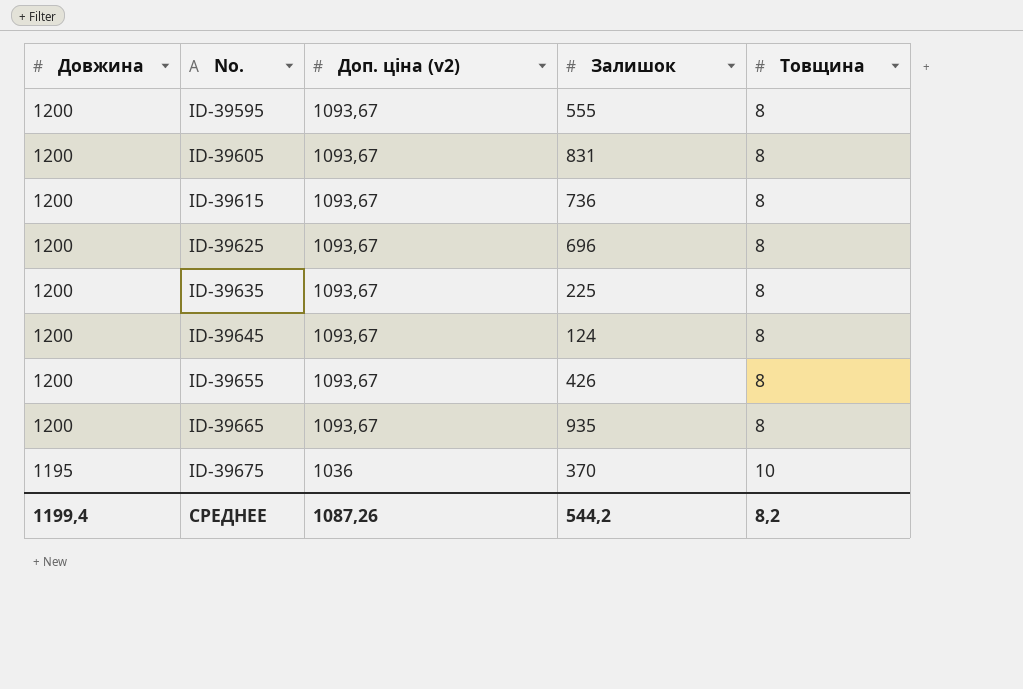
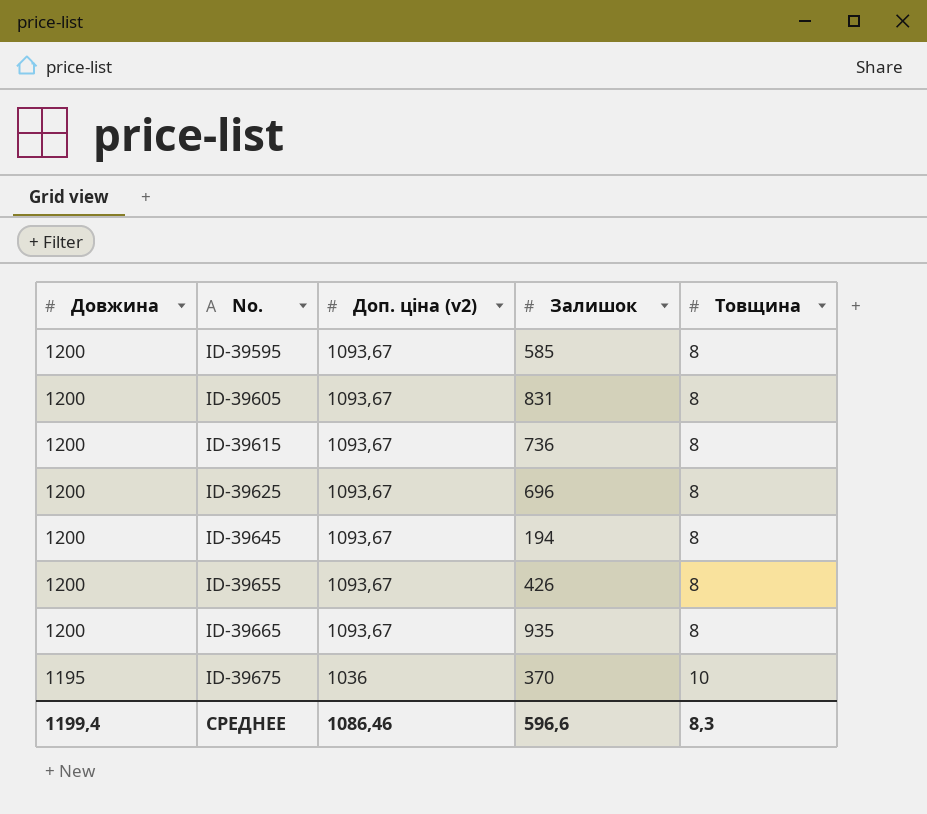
row ID-39635: 1200 | 1093,67 | 225 | 8 -> none
ID-39595 | Залишок: 555 -> 585
ID-39645 | Залишок: 124 -> 194
СРЕДНЕЕ | Доп. ціна (v2): 1087,26 -> 1086,46
СРЕДНЕЕ | Залишок: 544,2 -> 596,6
СРЕДНЕЕ | Товщина: 8,2 -> 8,3

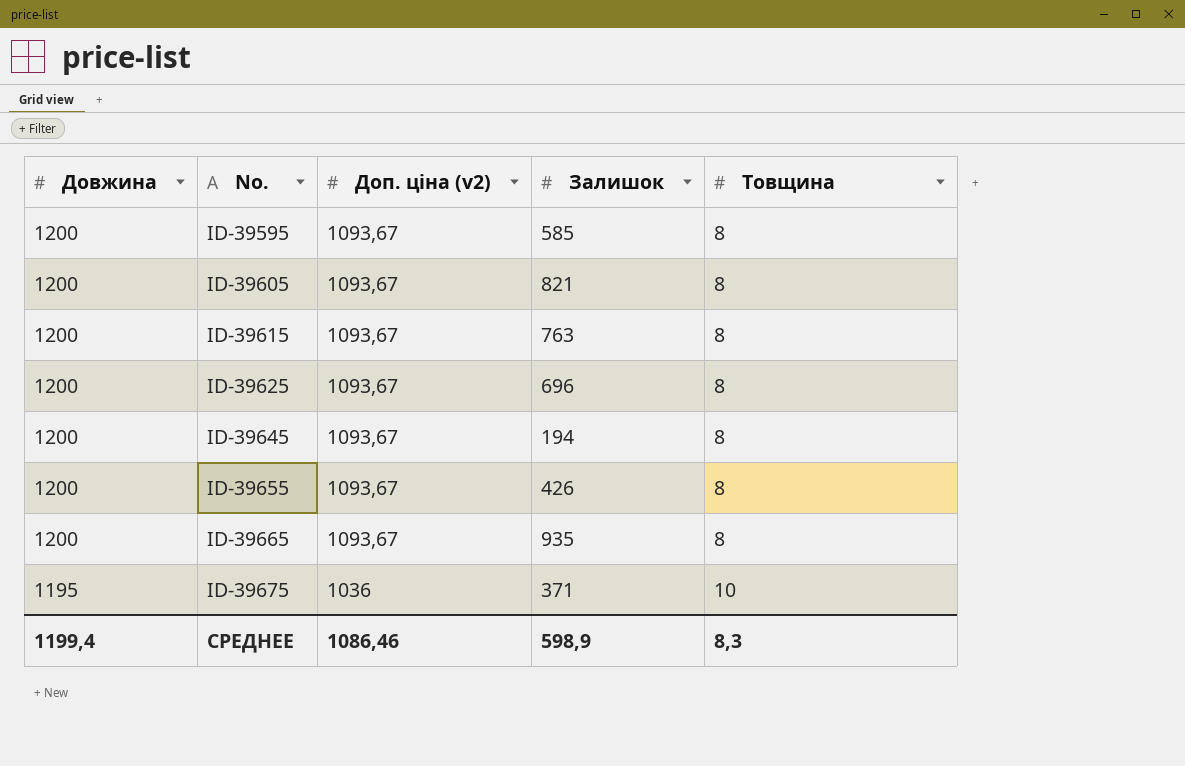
ID-39605 | Залишок: 831 -> 821
ID-39615 | Залишок: 736 -> 763
ID-39675 | Залишок: 370 -> 371
СРЕДНЕЕ | Залишок: 596,6 -> 598,9

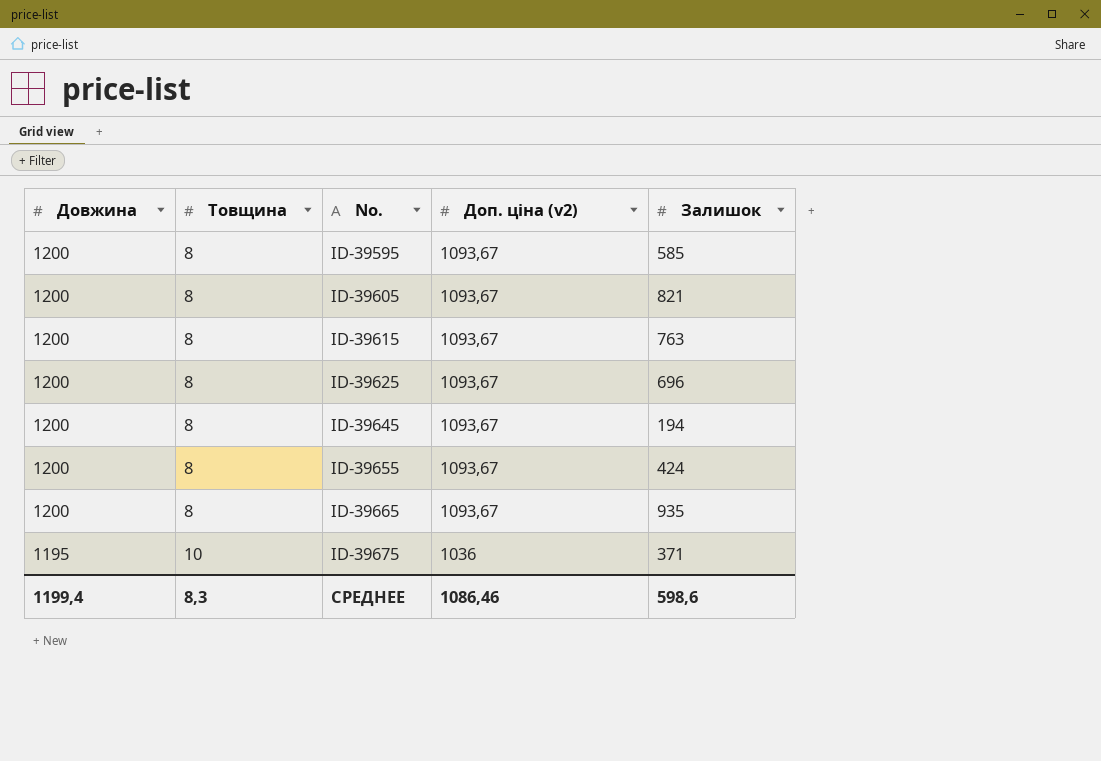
column Товщина | position: 5 -> 2
ID-39655 | Залишок: 426 -> 424
СРЕДНЕЕ | Залишок: 598,9 -> 598,6

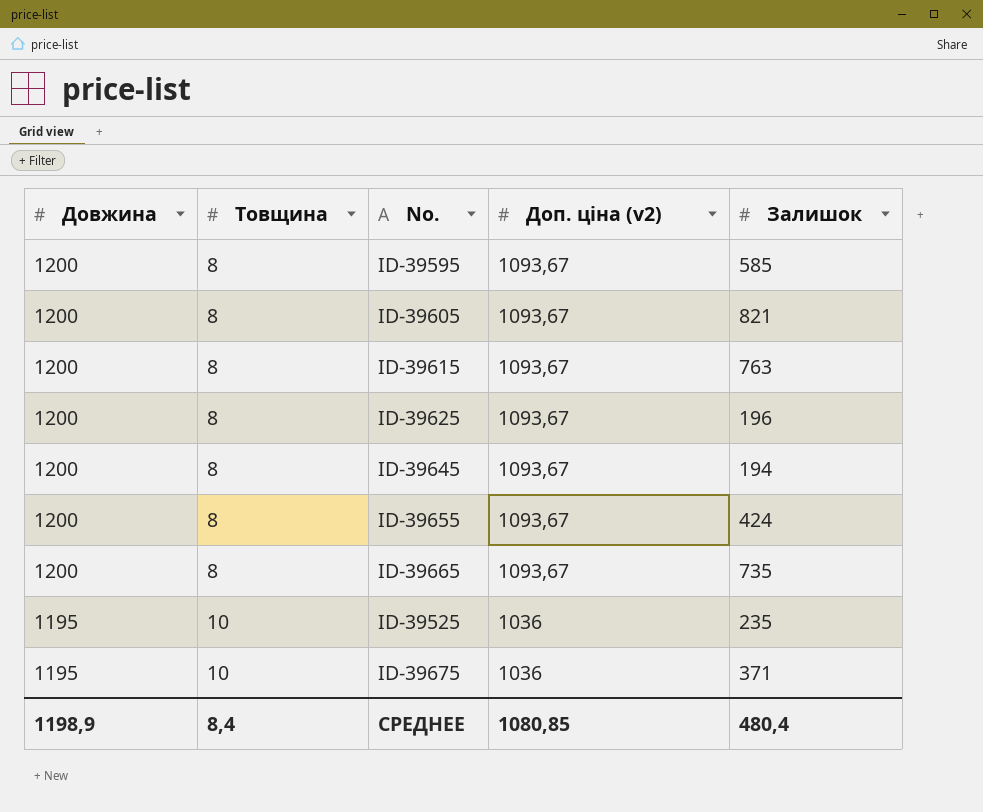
ID-39625 | Залишок: 696 -> 196
ID-39665 | Залишок: 935 -> 735
row ID-39525: none -> 1195 | 10 | 1036 | 235
СРЕДНЕЕ | Довжина: 1199,4 -> 1198,9
СРЕДНЕЕ | Товщина: 8,3 -> 8,4
СРЕДНЕЕ | Доп. ціна (v2): 1086,46 -> 1080,85
СРЕДНЕЕ | Залишок: 598,6 -> 480,4

